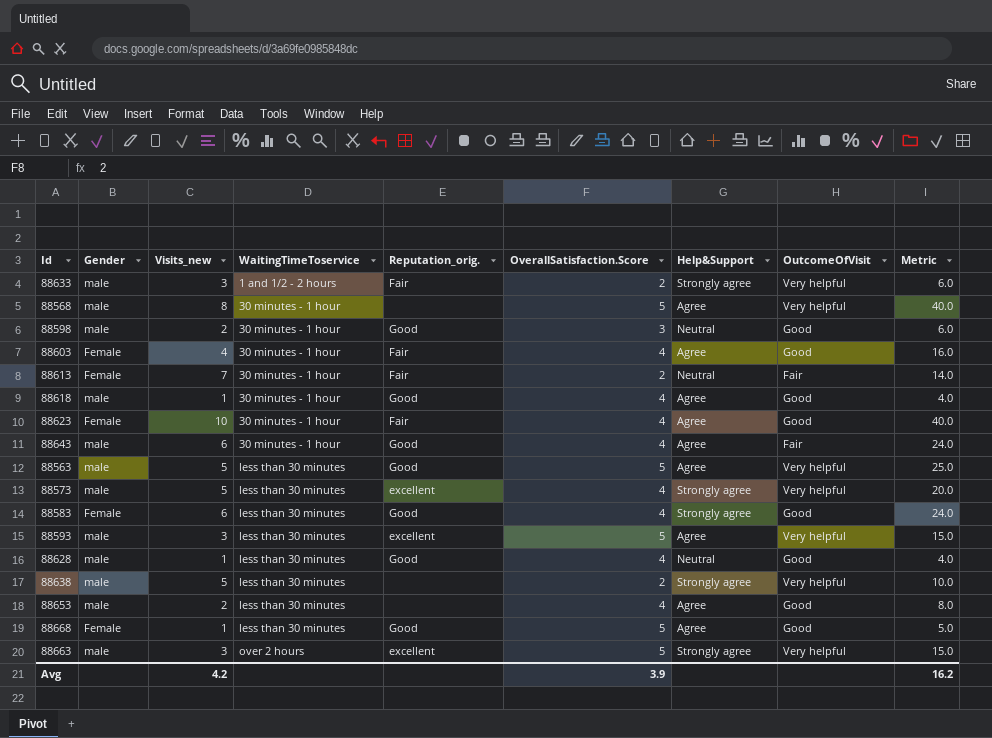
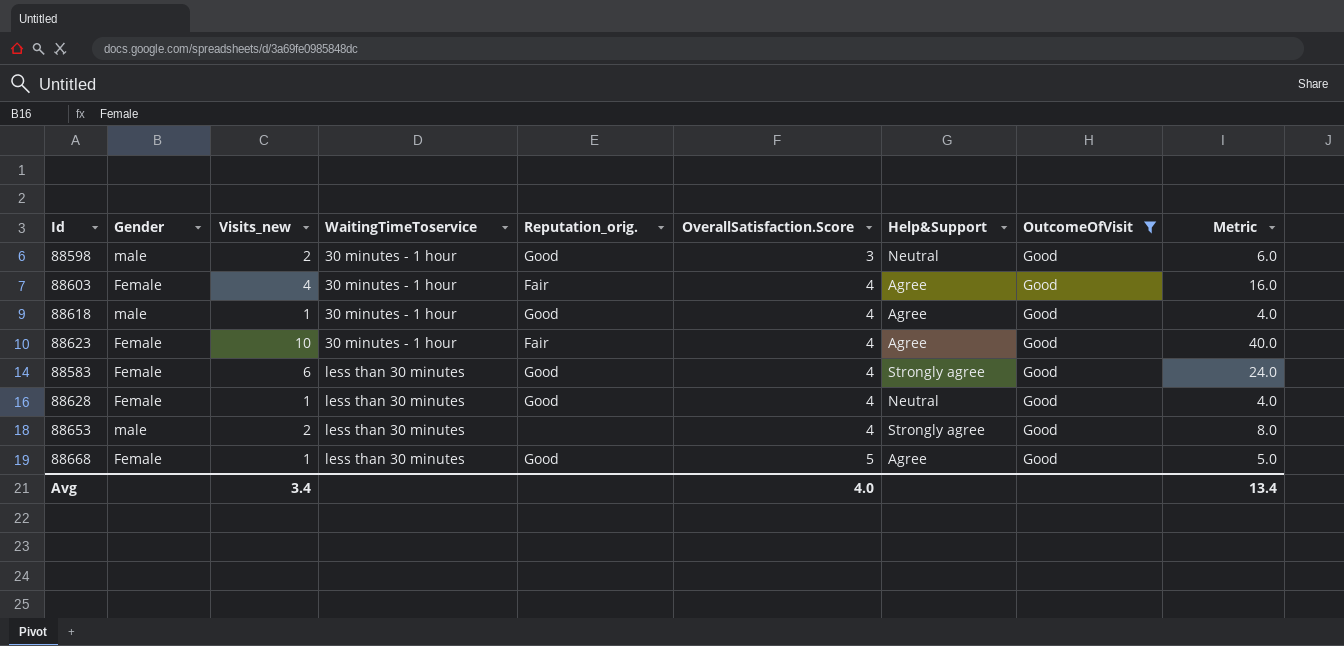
filter: none -> OutcomeOfVisit = Good
88628 | Gender: male -> Female
88653 | Help&Support: Agree -> Strongly agree
Avg | Visits_new: 4.2 -> 3.4
Avg | OverallSatisfaction.Score: 3.9 -> 4.0
Avg | Metric: 16.2 -> 13.4

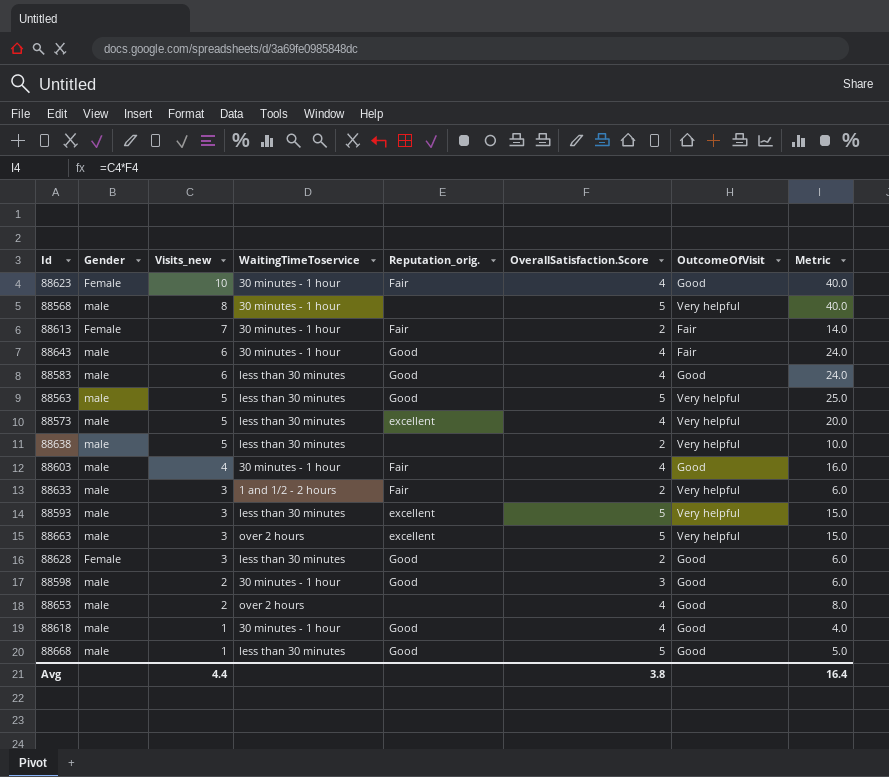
filter: OutcomeOfVisit = Good -> none
row order: WaitingTimeToservice ascending -> Visits_new descending
column Help&Support | position: 7 -> none
88583 | Gender: Female -> male
88603 | Gender: Female -> male
88628 | Visits_new: 1 -> 3
88628 | OverallSatisfaction.Score: 4 -> 2
88628 | Metric: 4.0 -> 6.0
88653 | WaitingTimeToservice: less than 30 minutes -> over 2 hours
88668 | Gender: Female -> male
Avg | Visits_new: 3.4 -> 4.4
Avg | OverallSatisfaction.Score: 4.0 -> 3.8
Avg | Metric: 13.4 -> 16.4

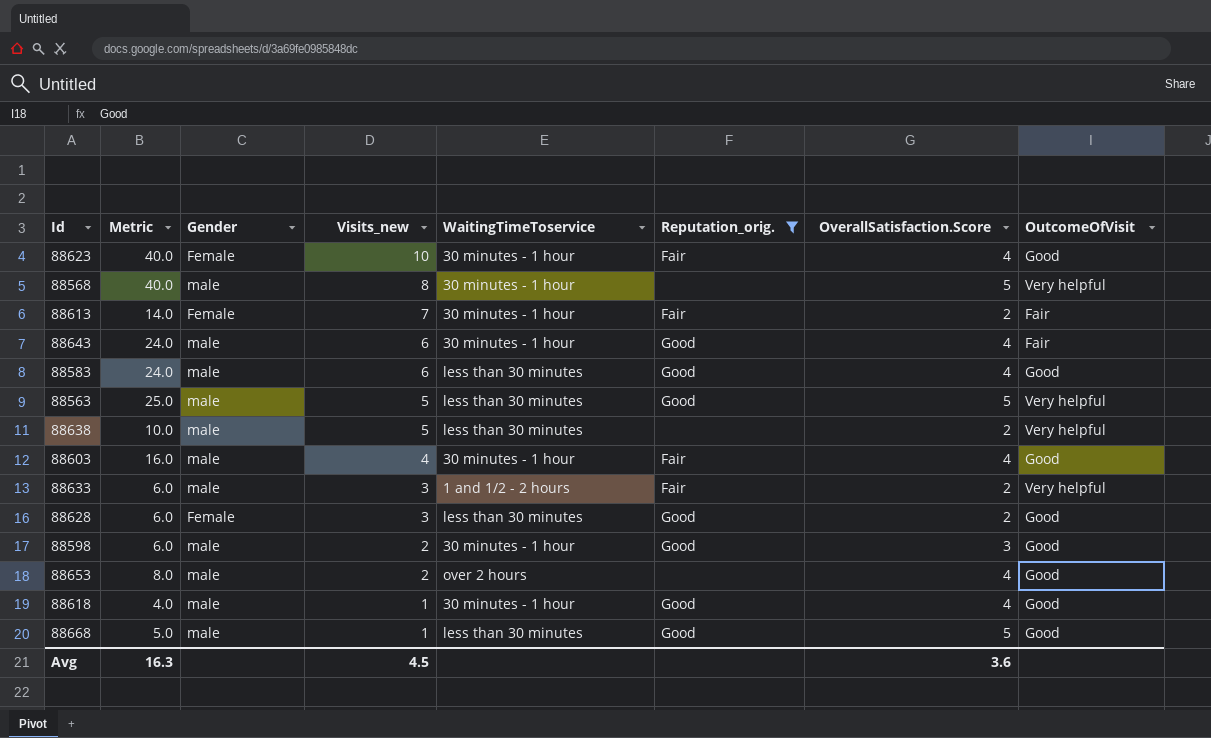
filter: none -> Reputation_orig. != excellent
column Metric | position: 8 -> 2
Avg | Metric: 16.4 -> 16.3
Avg | Visits_new: 4.4 -> 4.5
Avg | OverallSatisfaction.Score: 3.8 -> 3.6

